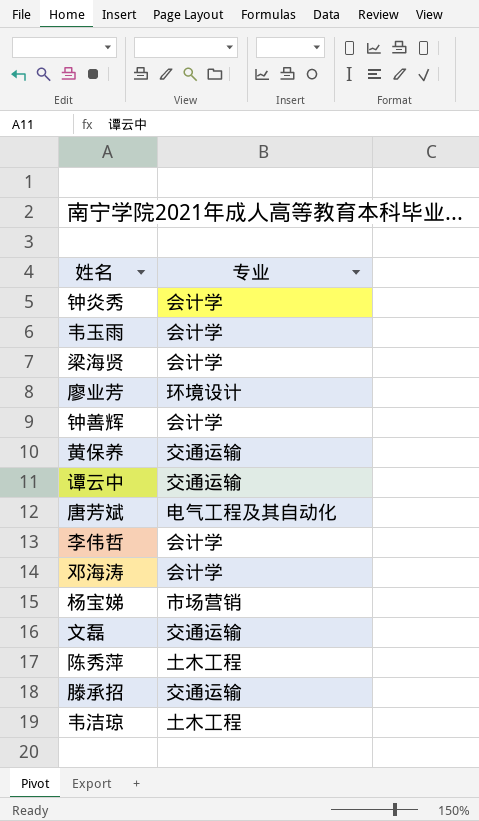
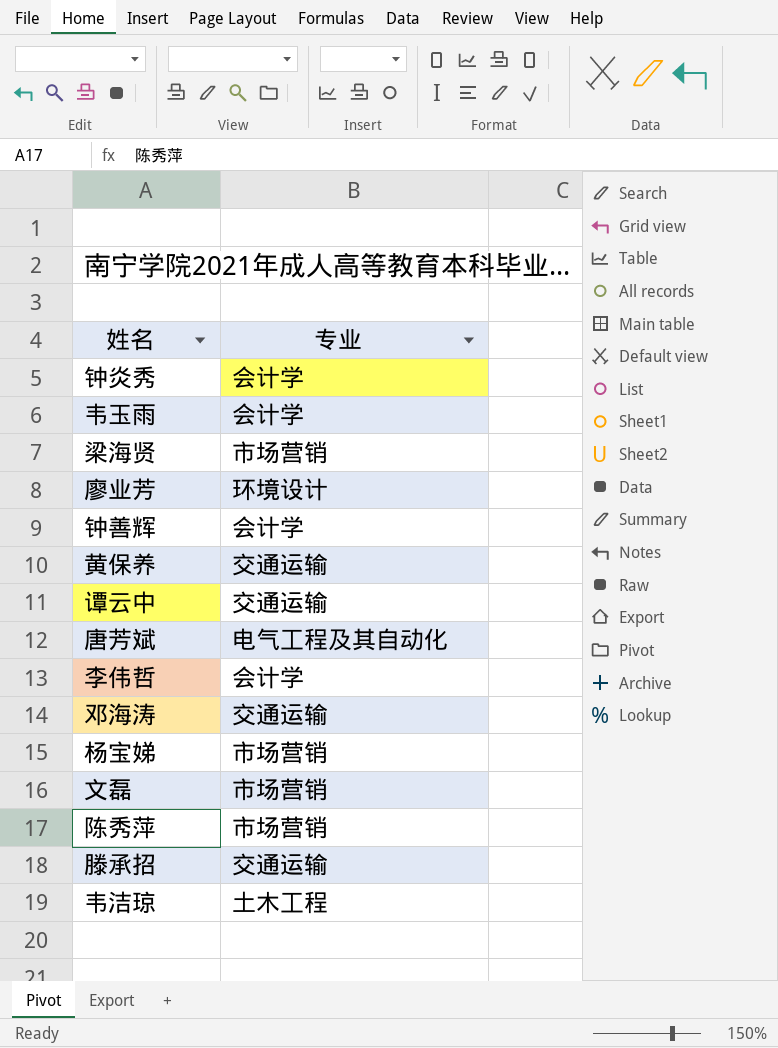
梁海贤 | 专业: 会计学 -> 市场营销
邓海涛 | 专业: 会计学 -> 交通运输
文磊 | 专业: 交通运输 -> 市场营销
陈秀萍 | 专业: 土木工程 -> 市场营销

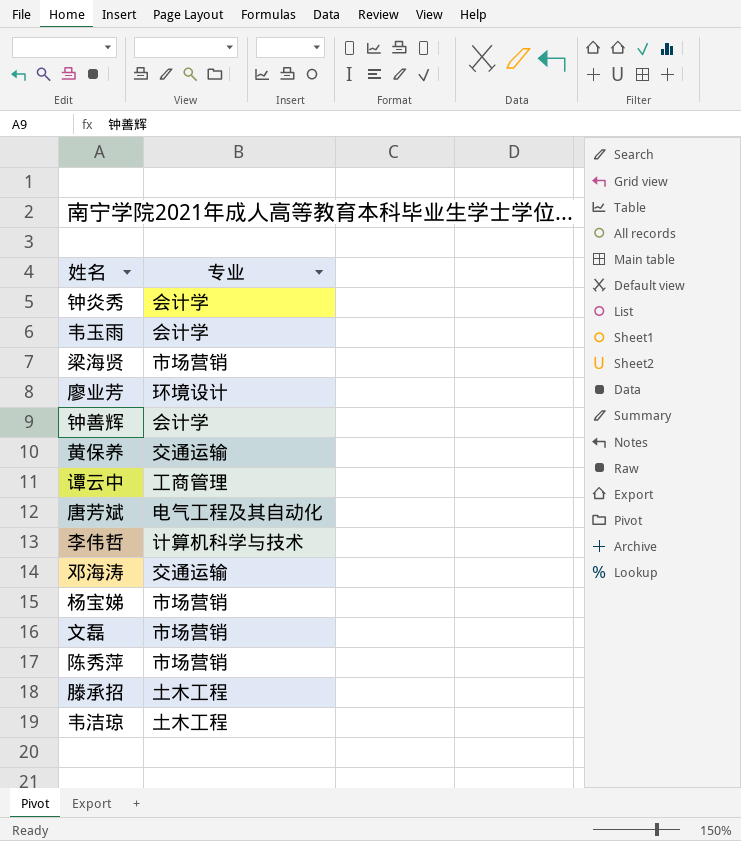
谭云中 | 专业: 交通运输 -> 工商管理
李伟哲 | 专业: 会计学 -> 计算机科学与技术
滕承招 | 专业: 交通运输 -> 土木工程

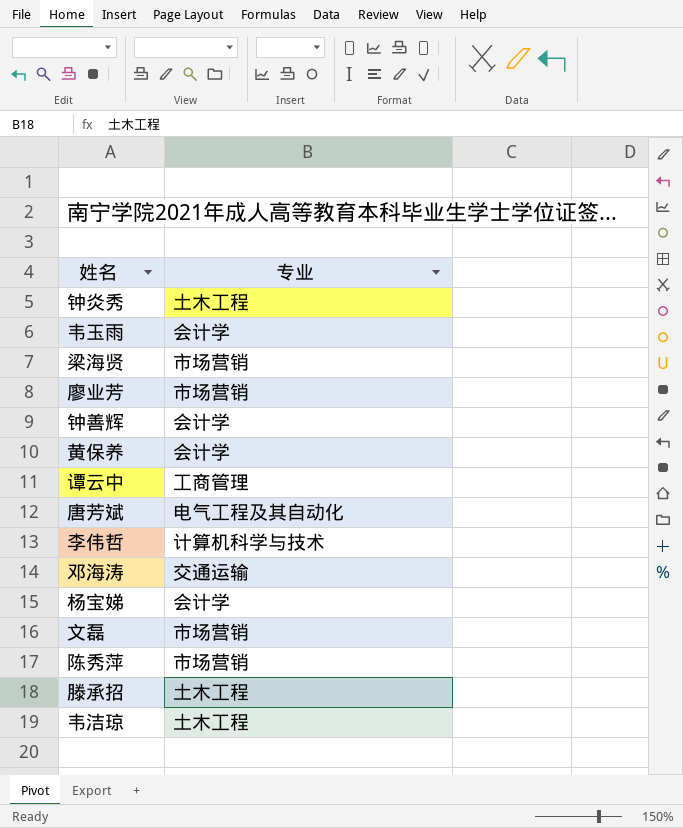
钟炎秀 | 专业: 会计学 -> 土木工程
廖业芳 | 专业: 环境设计 -> 市场营销
黄保养 | 专业: 交通运输 -> 会计学
杨宝娣 | 专业: 市场营销 -> 会计学

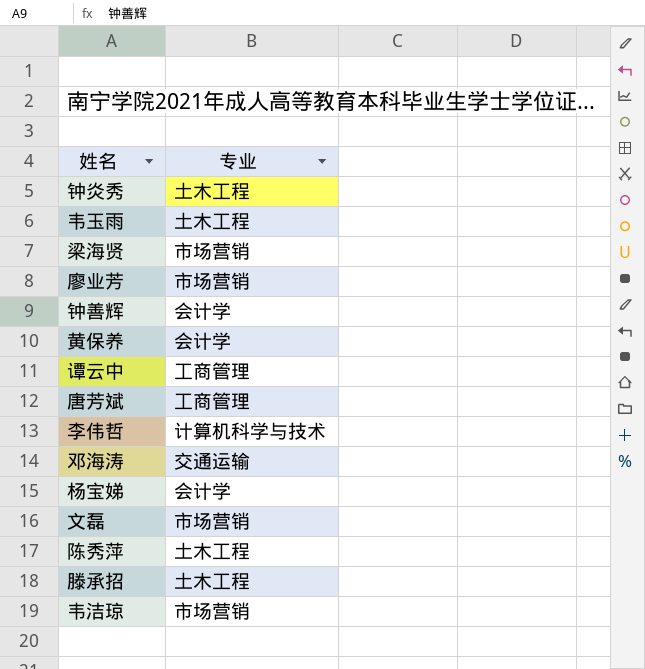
韦玉雨 | 专业: 会计学 -> 土木工程
唐芳斌 | 专业: 电气工程及其自动化 -> 工商管理
陈秀萍 | 专业: 市场营销 -> 土木工程
韦洁琼 | 专业: 土木工程 -> 市场营销

